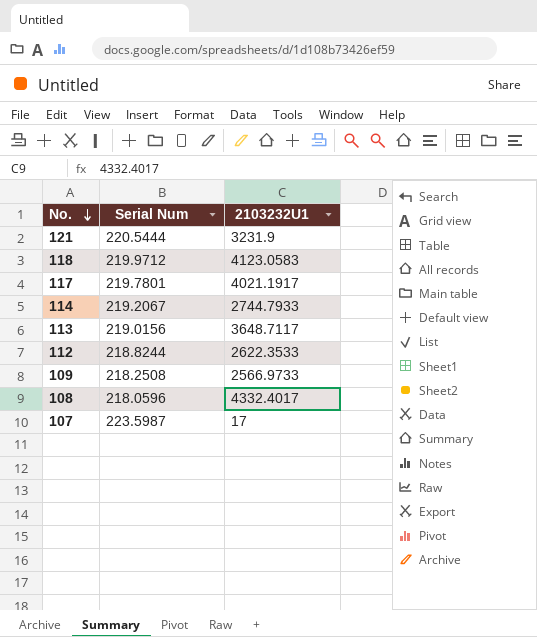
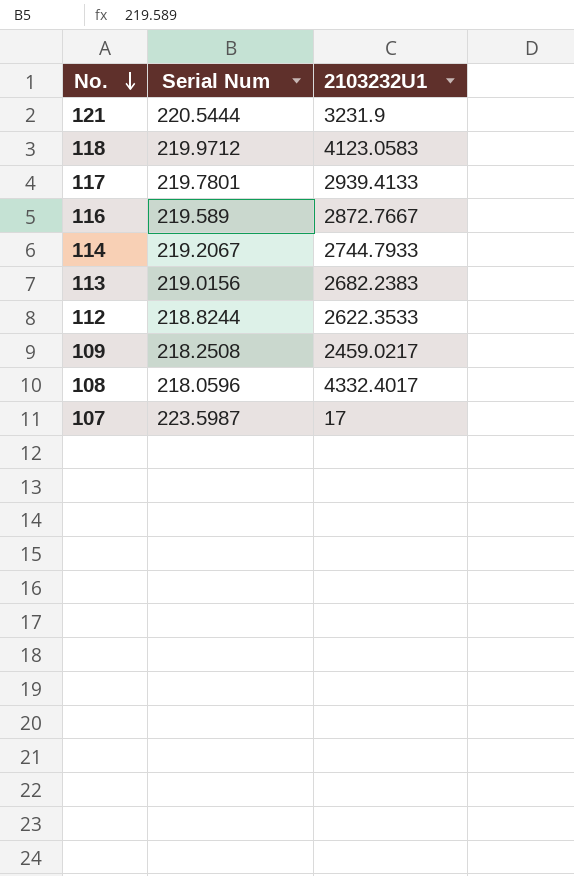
117 | 2103232U1: 4021.1917 -> 2939.4133
row 116: none -> 219.589 | 2872.7667
113 | 2103232U1: 3648.7117 -> 2682.2383
109 | 2103232U1: 2566.9733 -> 2459.0217

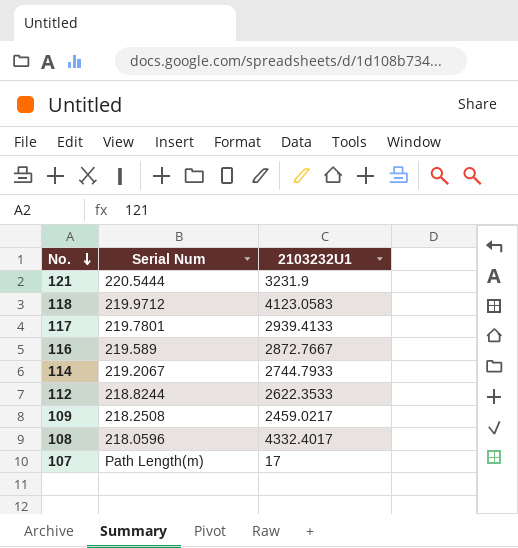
row 113: 219.0156 | 2682.2383 -> none
107 | Serial Num: 223.5987 -> Path Length(m)

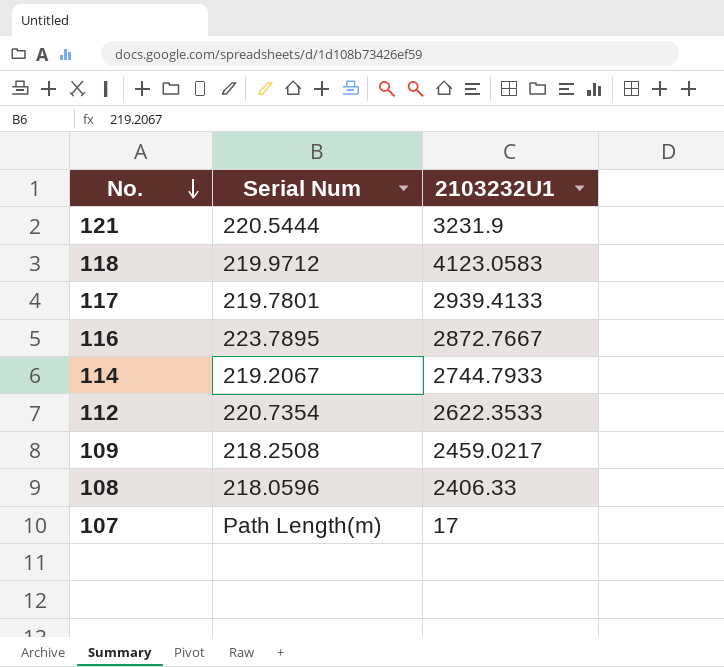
116 | Serial Num: 219.589 -> 223.7895
112 | Serial Num: 218.8244 -> 220.7354
108 | 2103232U1: 4332.4017 -> 2406.33

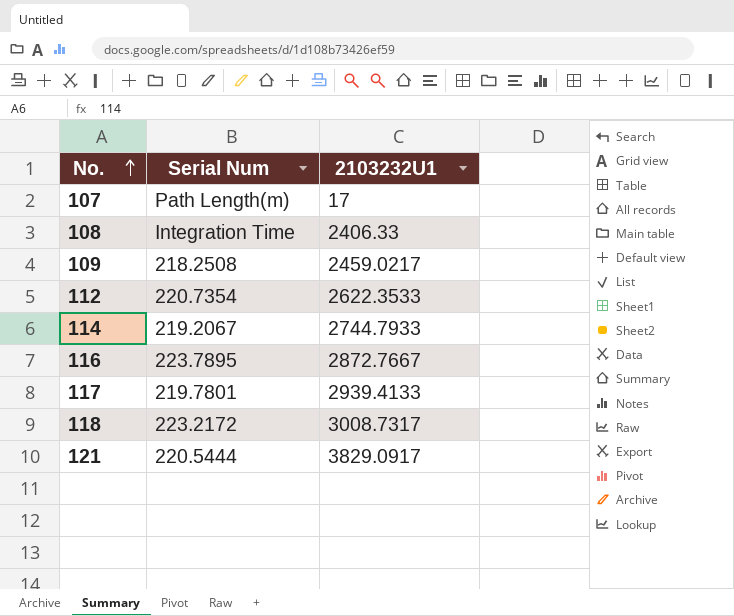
row order: No. descending -> No. ascending
108 | Serial Num: 218.0596 -> Integration Time
118 | Serial Num: 219.9712 -> 223.2172
118 | 2103232U1: 4123.0583 -> 3008.7317
121 | 2103232U1: 3231.9 -> 3829.0917

